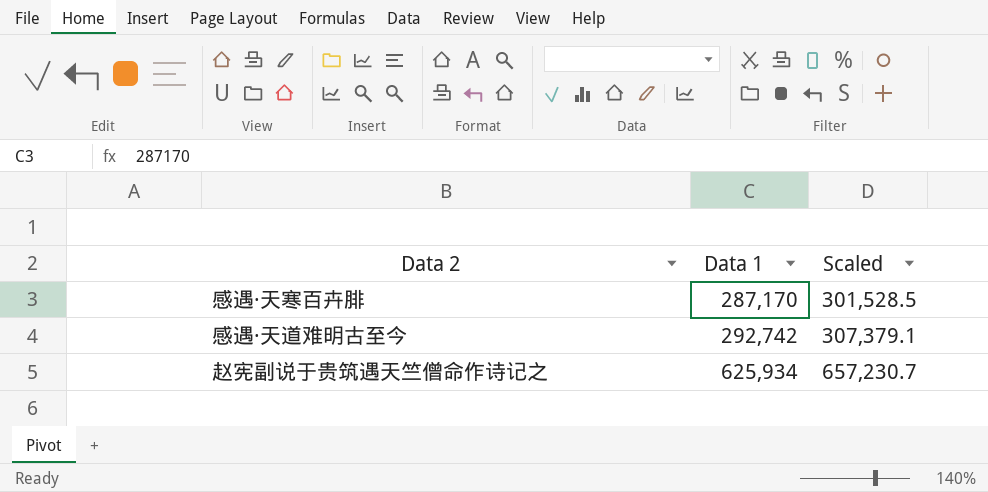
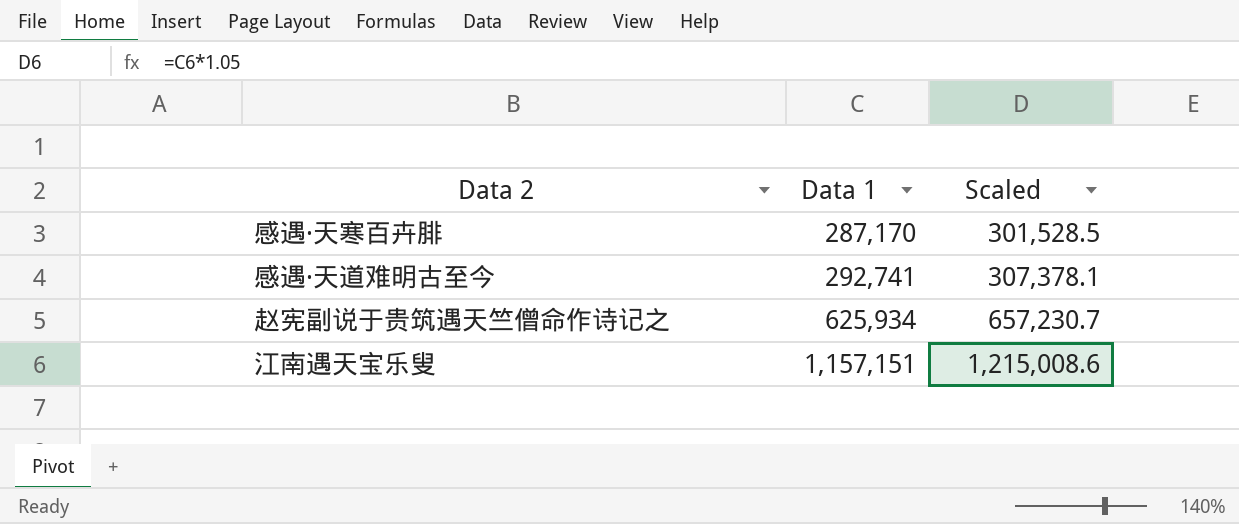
感遇·天道难明古至今 | Data 1: 292,742 -> 292,741
感遇·天道难明古至今 | Scaled: 307,379.1 -> 307,378.1
row 江南遇天宝乐叟: none -> 1,157,151 | 1,215,008.6

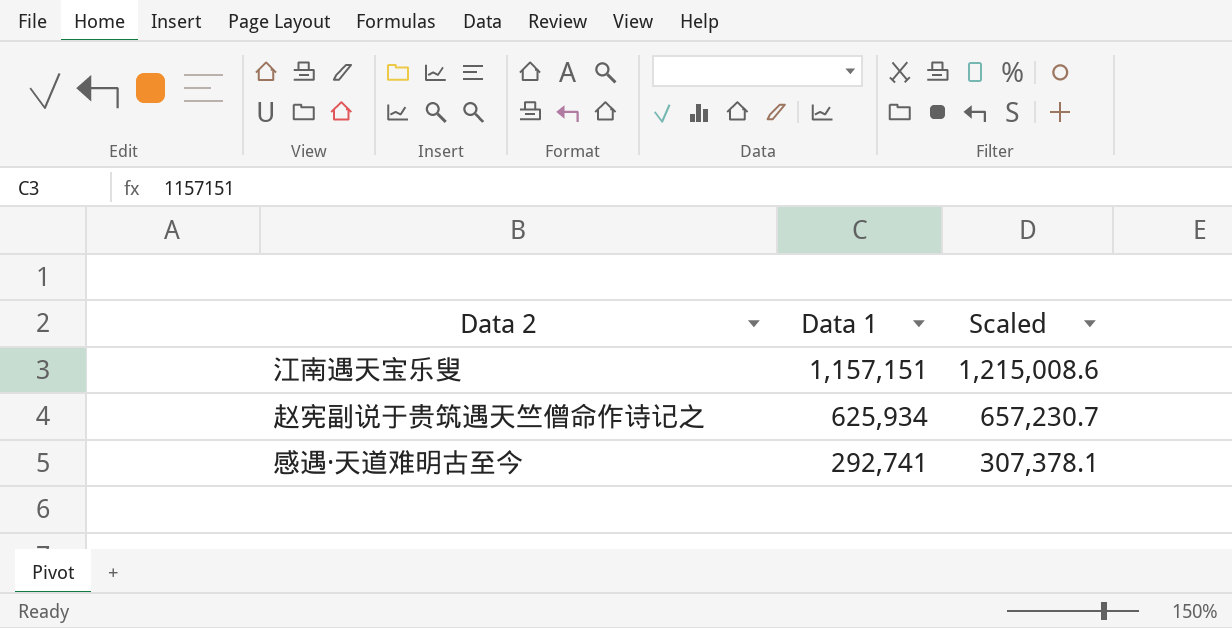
row order: Data 1 ascending -> Data 1 descending
row 感遇·天寒百卉腓: 287,170 | 301,528.5 -> none

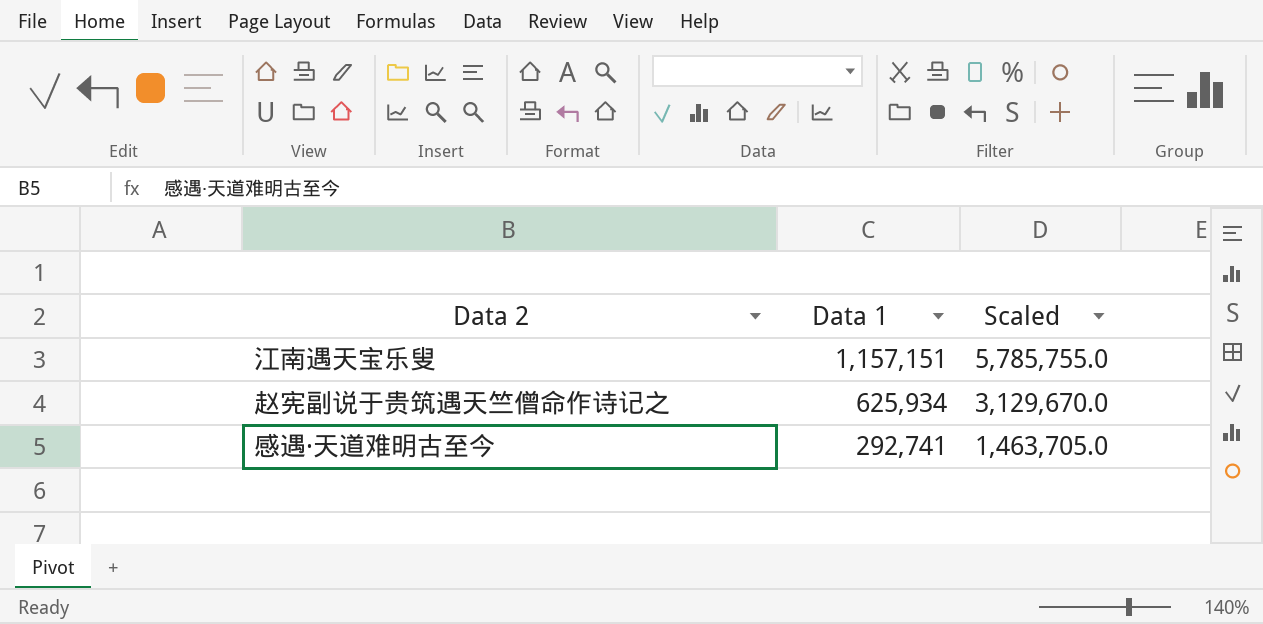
column Scaled | formula: [Data 1] * 1.05 -> [Data 1] * 5

